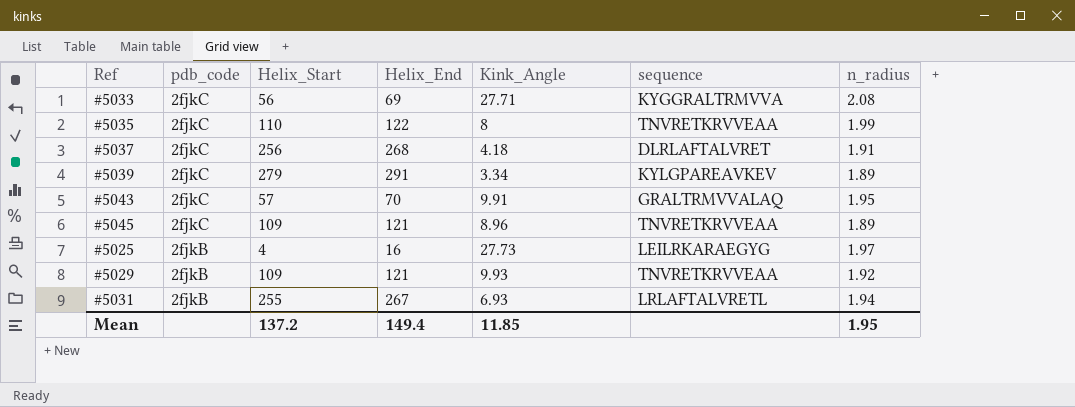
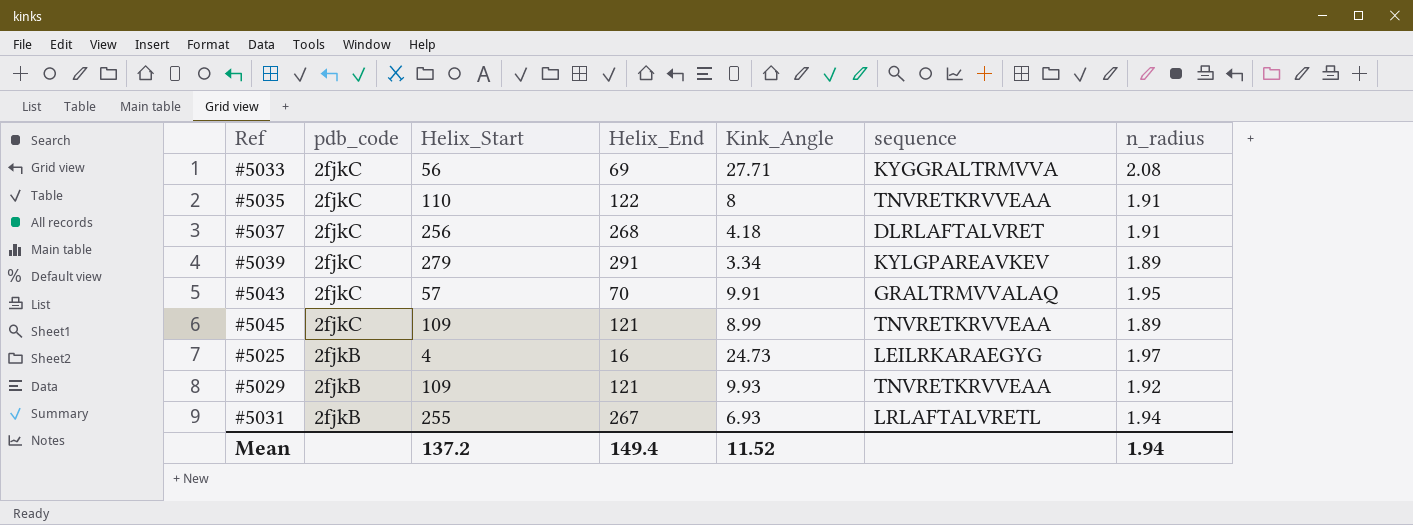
#5035 | n_radius: 1.99 -> 1.91
#5045 | Kink_Angle: 8.96 -> 8.99
#5025 | Kink_Angle: 27.73 -> 24.73
Mean | Kink_Angle: 11.85 -> 11.52
Mean | n_radius: 1.95 -> 1.94

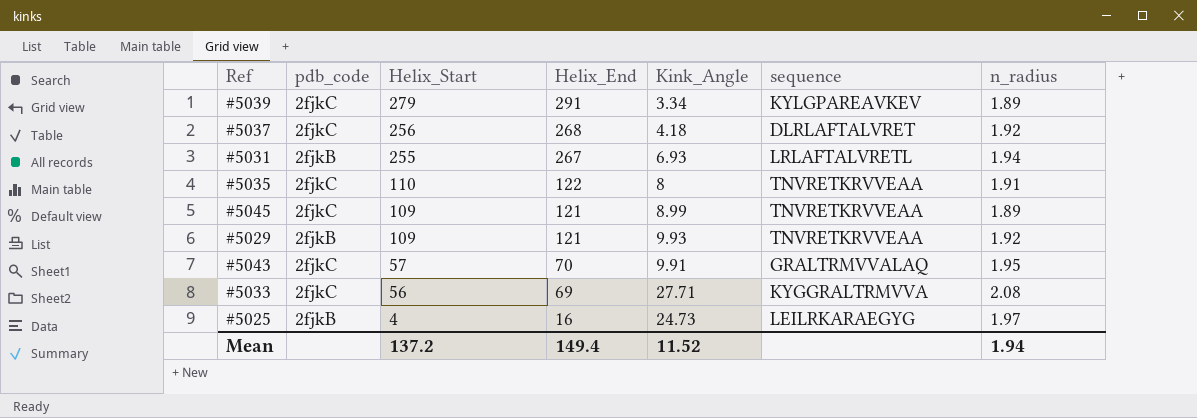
row order: pdb_code descending -> Helix_Start descending
#5037 | n_radius: 1.91 -> 1.92

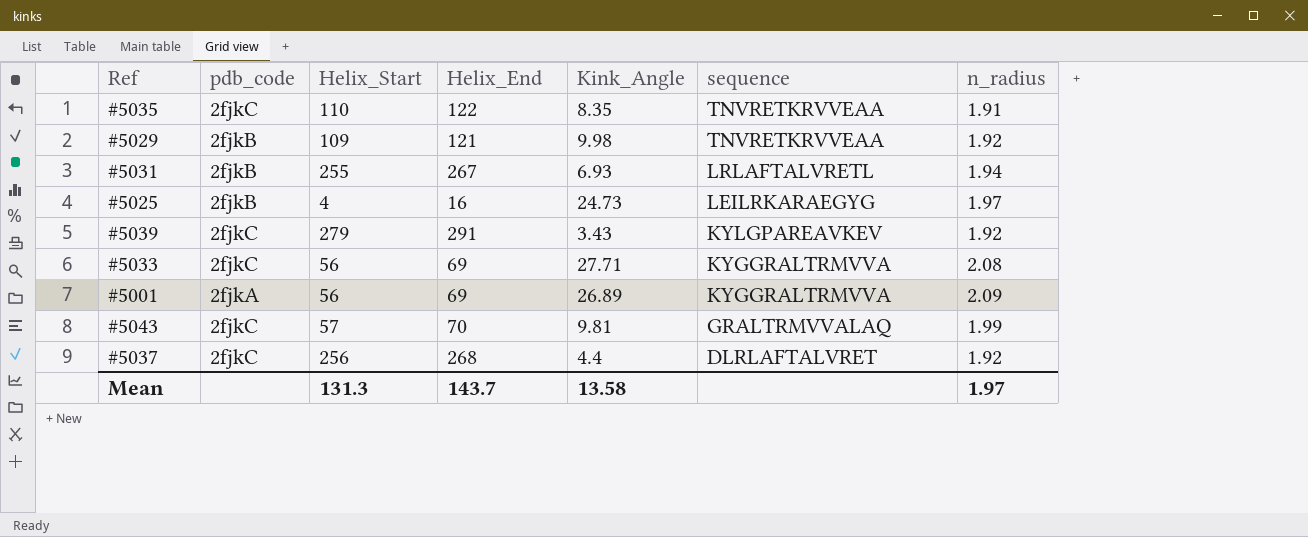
row order: Helix_Start descending -> sequence descending
row #5045: 2fjkC | 109 | 121 | 8.99 | TNVRETKRVVEAA | 1.89 -> none
#5035 | Kink_Angle: 8 -> 8.35
#5029 | Kink_Angle: 9.93 -> 9.98
#5039 | Kink_Angle: 3.34 -> 3.43
#5039 | n_radius: 1.89 -> 1.92
row #5001: none -> 2fjkA | 56 | 69 | 26.89 | KYGGRALTRMVVA | 2.09
#5043 | Kink_Angle: 9.91 -> 9.81
#5043 | n_radius: 1.95 -> 1.99
#5037 | Kink_Angle: 4.18 -> 4.4
Mean | Helix_Start: 137.2 -> 131.3
Mean | Helix_End: 149.4 -> 143.7
Mean | Kink_Angle: 11.52 -> 13.58
Mean | n_radius: 1.94 -> 1.97

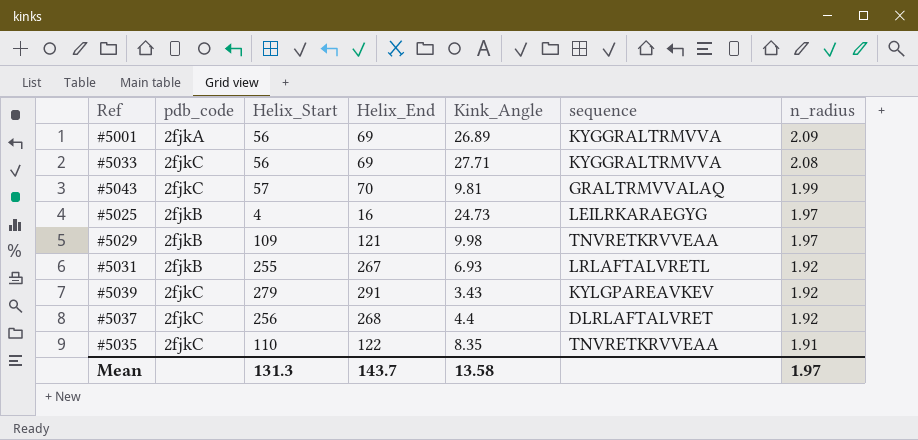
row order: sequence descending -> n_radius descending
#5029 | n_radius: 1.92 -> 1.97
#5031 | n_radius: 1.94 -> 1.92

